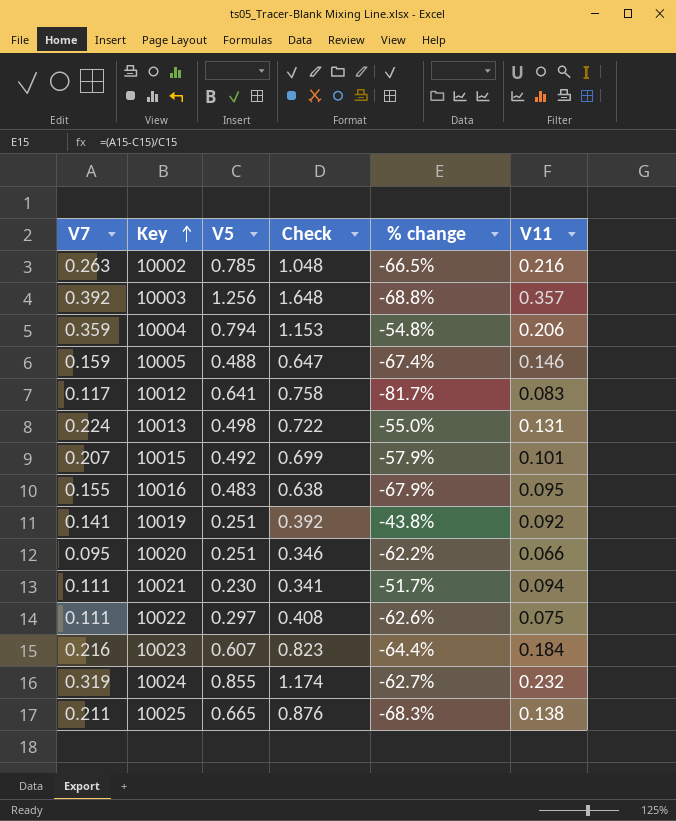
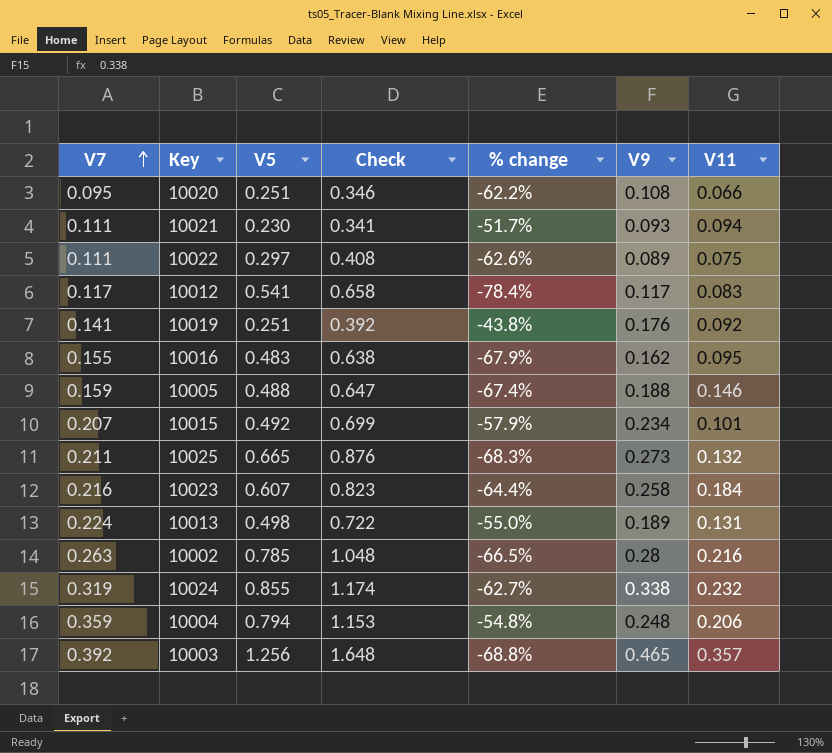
row order: Key ascending -> V7 ascending
column V9 | position: none -> 6
10012 | V5: 0.641 -> 0.541
10012 | Check: 0.758 -> 0.658
10012 | % change: -81.7% -> -78.4%
10025 | V11: 0.138 -> 0.132

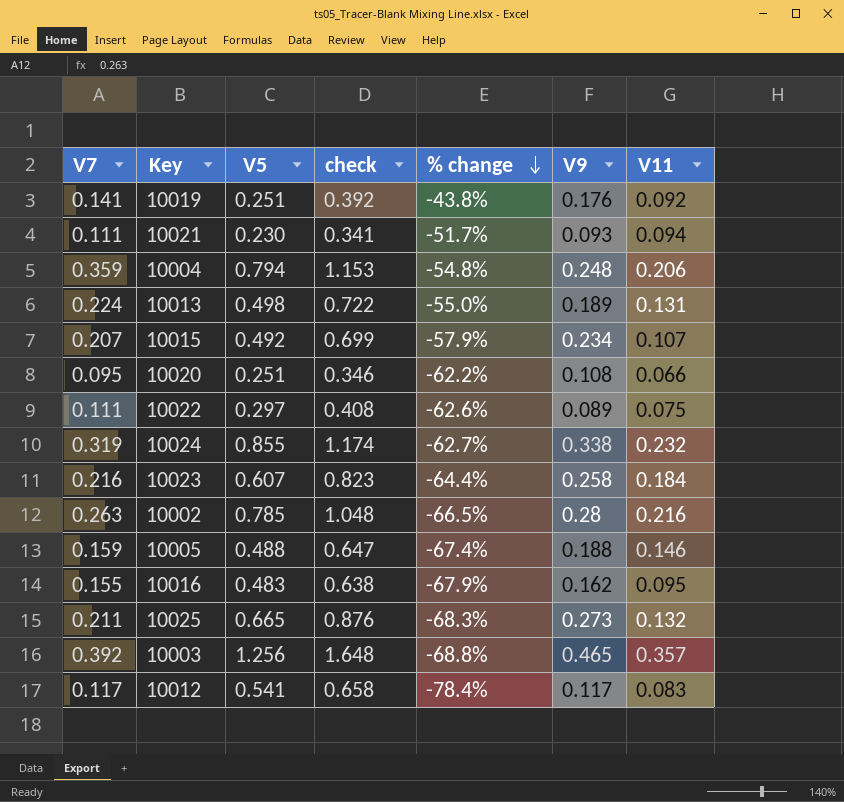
row order: V7 ascending -> % change descending
column name: Check -> check
10015 | V11: 0.101 -> 0.107

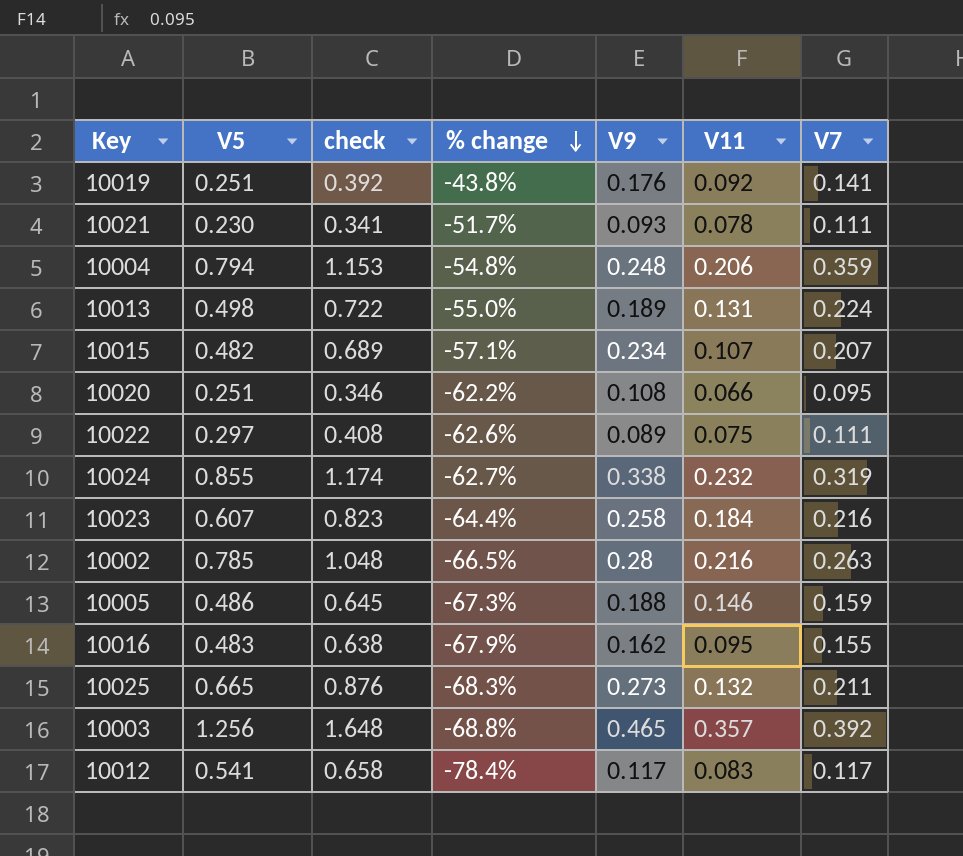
column V7 | position: 1 -> 7
10021 | V11: 0.094 -> 0.078
10015 | V5: 0.492 -> 0.482
10015 | check: 0.699 -> 0.689
10015 | % change: -57.9% -> -57.1%
10005 | V5: 0.488 -> 0.486
10005 | check: 0.647 -> 0.645
10005 | % change: -67.4% -> -67.3%

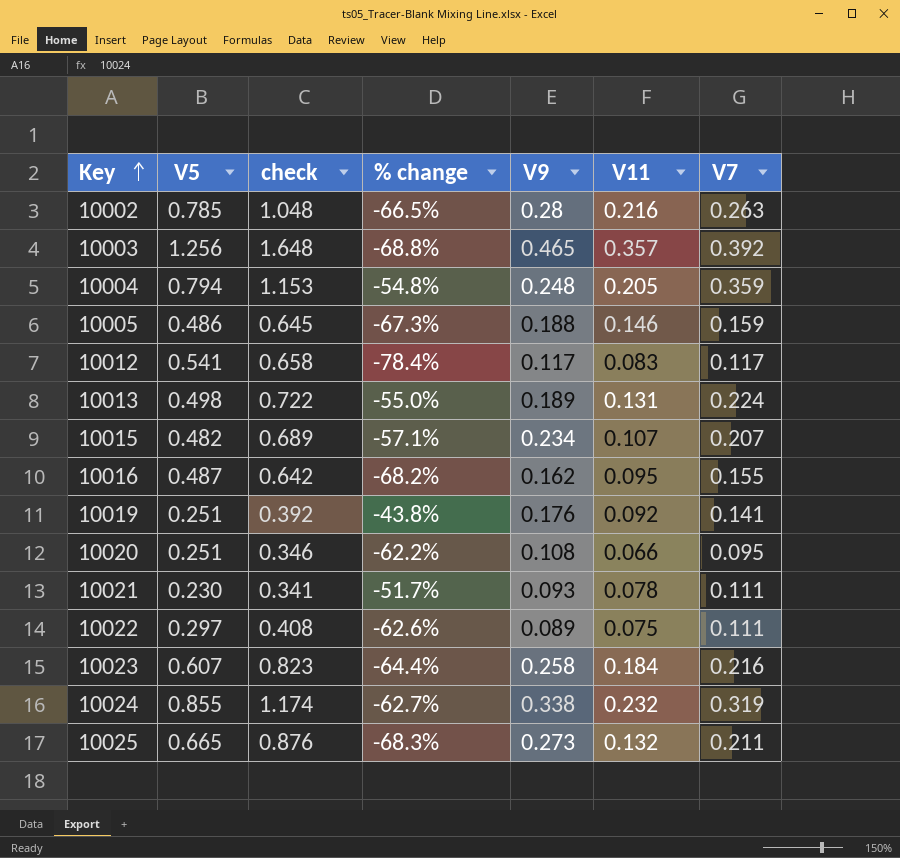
row order: % change descending -> Key ascending
10004 | V11: 0.206 -> 0.205
10016 | V5: 0.483 -> 0.487
10016 | check: 0.638 -> 0.642
10016 | % change: -67.9% -> -68.2%

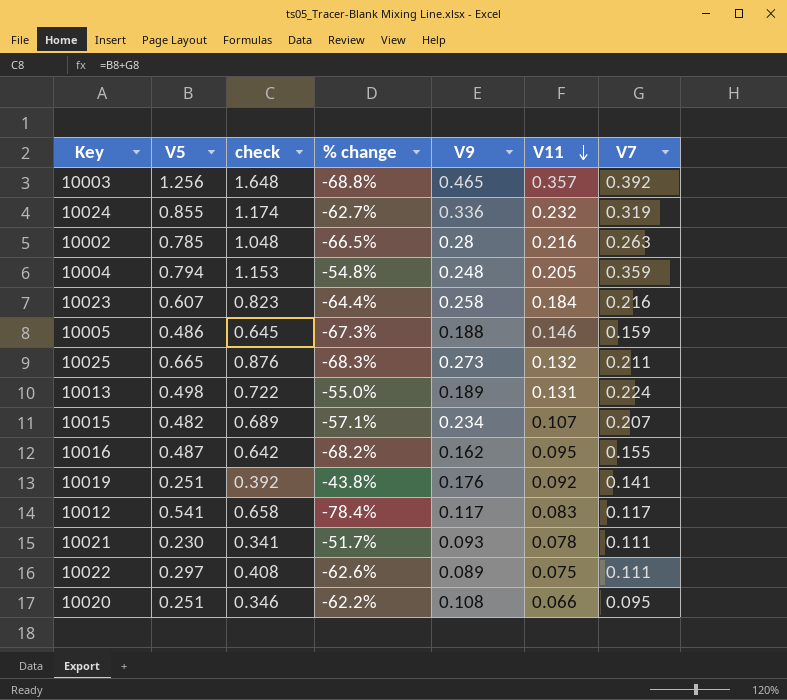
row order: Key ascending -> V11 descending
10024 | V9: 0.338 -> 0.336

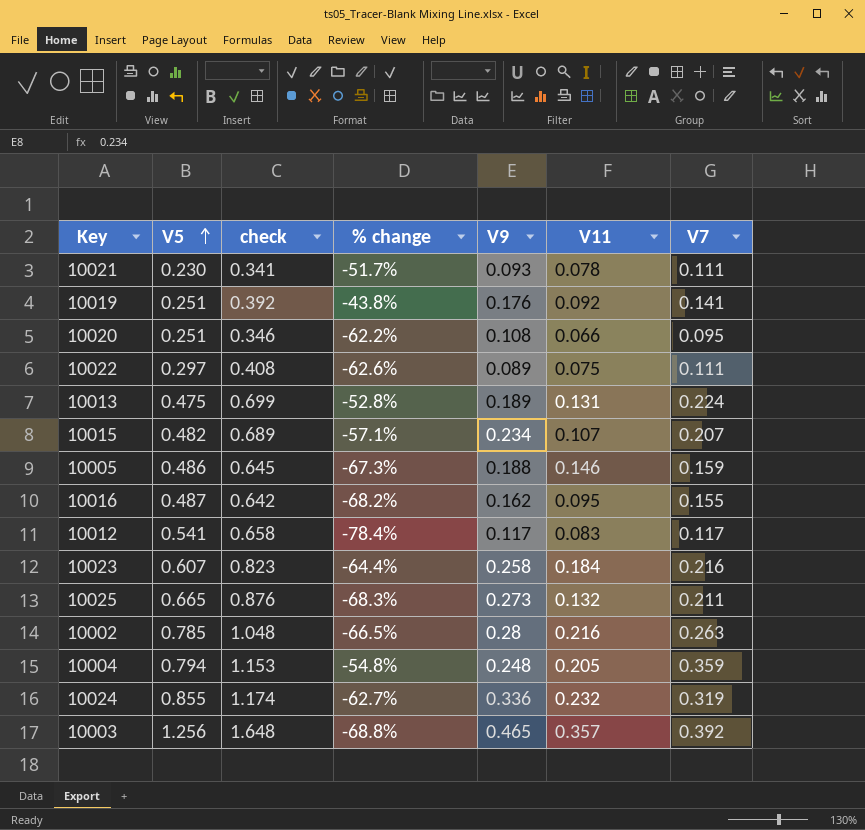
row order: V11 descending -> V5 ascending
10013 | V5: 0.498 -> 0.475
10013 | check: 0.722 -> 0.699
10013 | % change: -55.0% -> -52.8%

